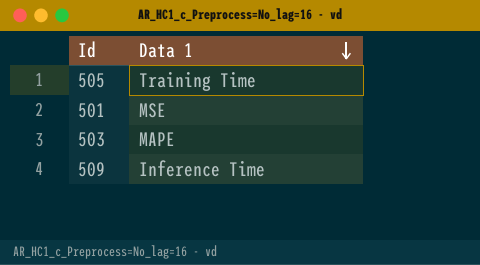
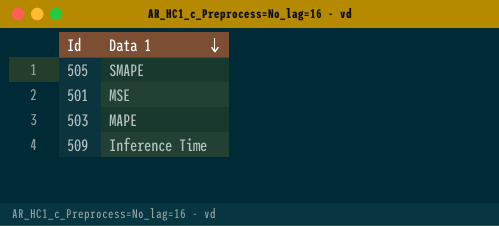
505 | Data 1: Training Time -> SMAPE

